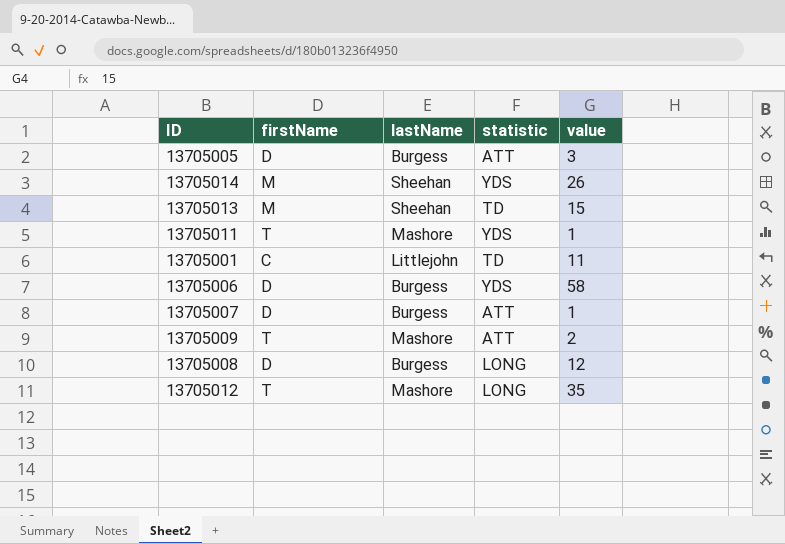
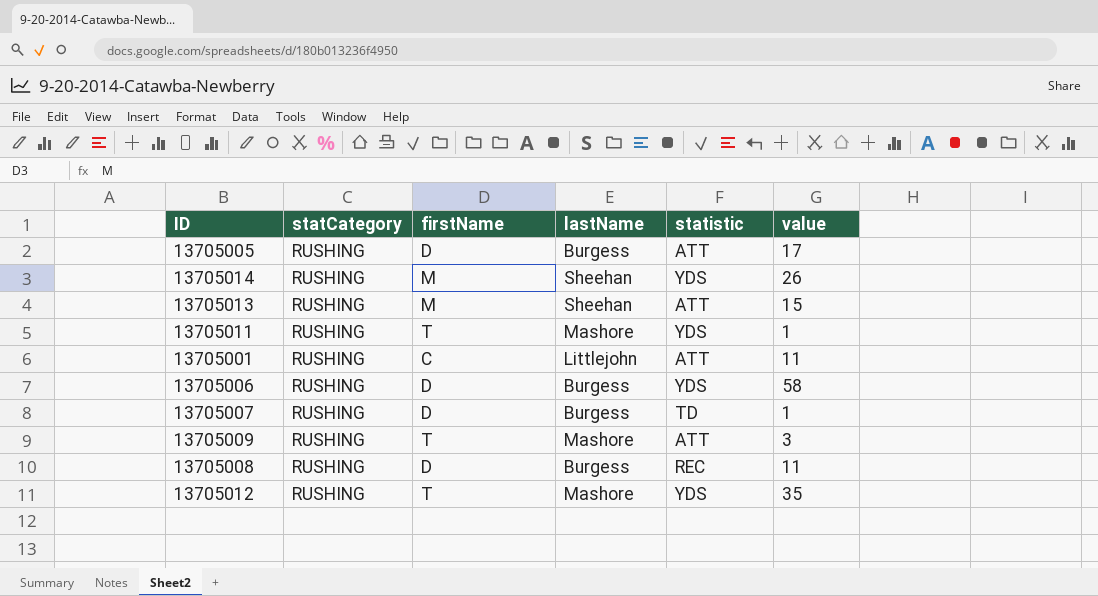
column statCategory | position: none -> 2
13705005 | value: 3 -> 17
13705013 | statistic: TD -> ATT
13705001 | statistic: TD -> ATT
13705007 | statistic: ATT -> TD
13705009 | value: 2 -> 3
13705008 | statistic: LONG -> REC
13705008 | value: 12 -> 11
13705012 | statistic: LONG -> YDS

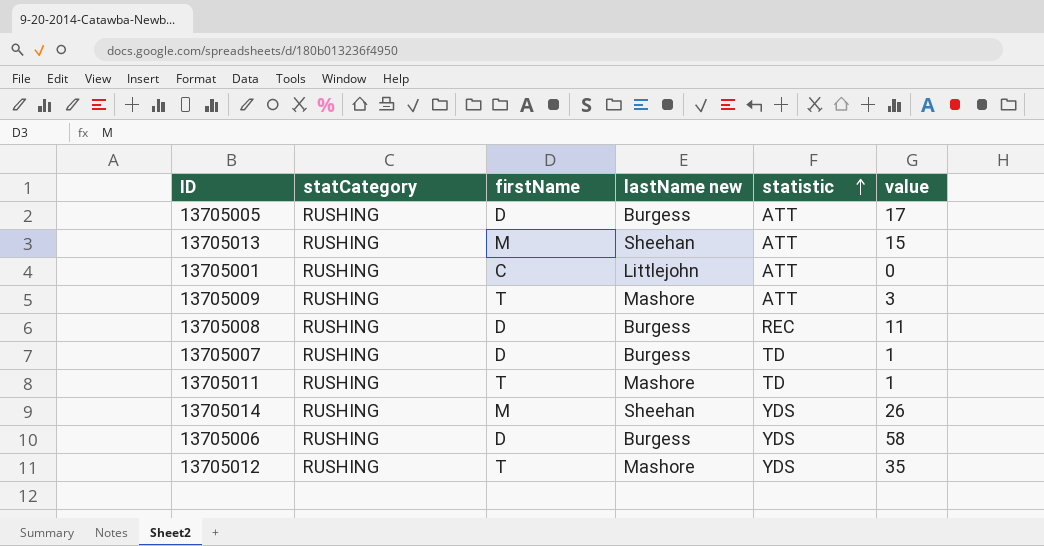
row order: none -> statistic ascending
column name: lastName -> lastName new
13705001 | value: 11 -> 0
13705011 | statistic: YDS -> TD

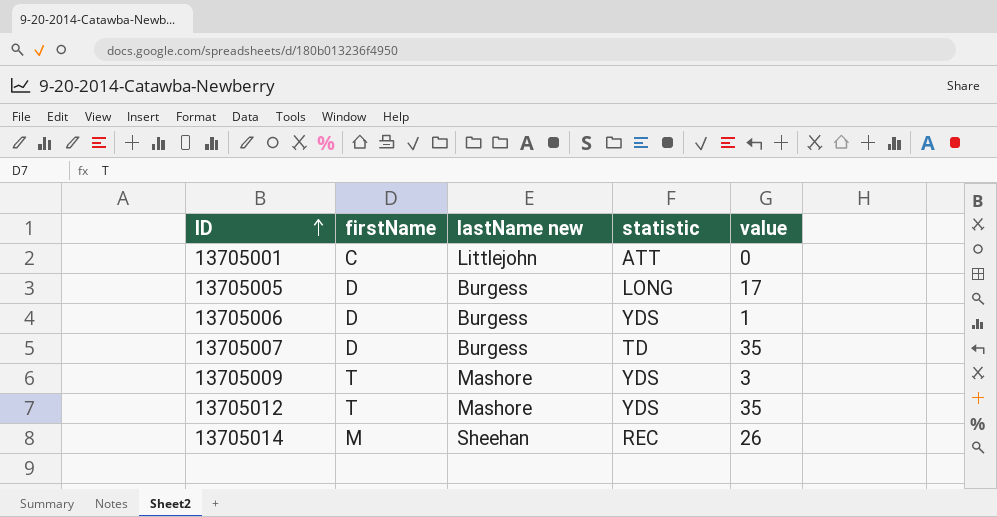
row order: statistic ascending -> ID ascending
column statCategory | position: 2 -> none
row 13705013: RUSHING | M | Sheehan | ATT | 15 -> none
row 13705008: RUSHING | D | Burgess | REC | 11 -> none
row 13705011: RUSHING | T | Mashore | TD | 1 -> none
13705005 | statistic: ATT -> LONG
13705006 | value: 58 -> 1
13705007 | value: 1 -> 35
13705009 | statistic: ATT -> YDS
13705014 | statistic: YDS -> REC

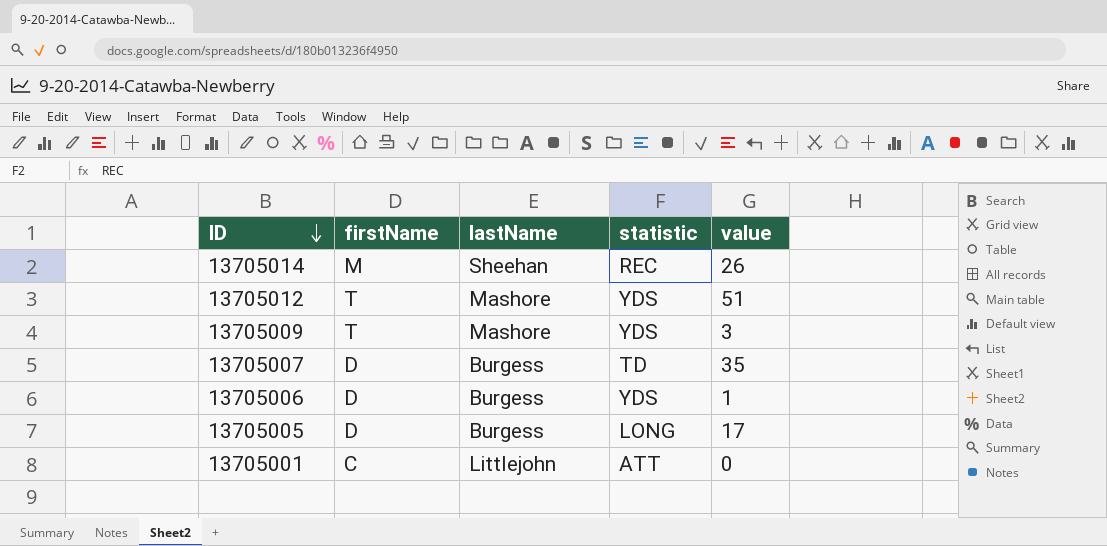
row order: ID ascending -> ID descending
column name: lastName new -> lastName
13705012 | value: 35 -> 51

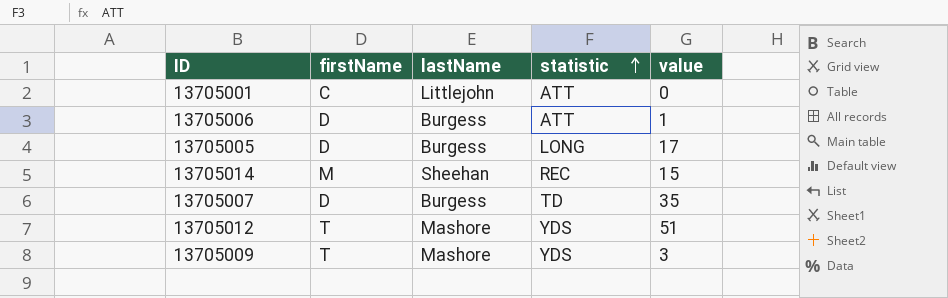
row order: ID descending -> statistic ascending
13705006 | statistic: YDS -> ATT
13705014 | value: 26 -> 15

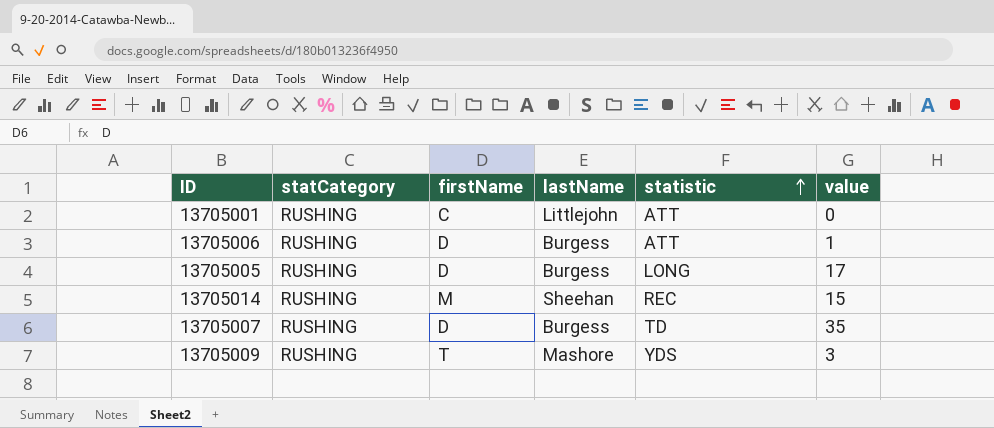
column statCategory | position: none -> 2
row 13705012: T | Mashore | YDS | 51 -> none

